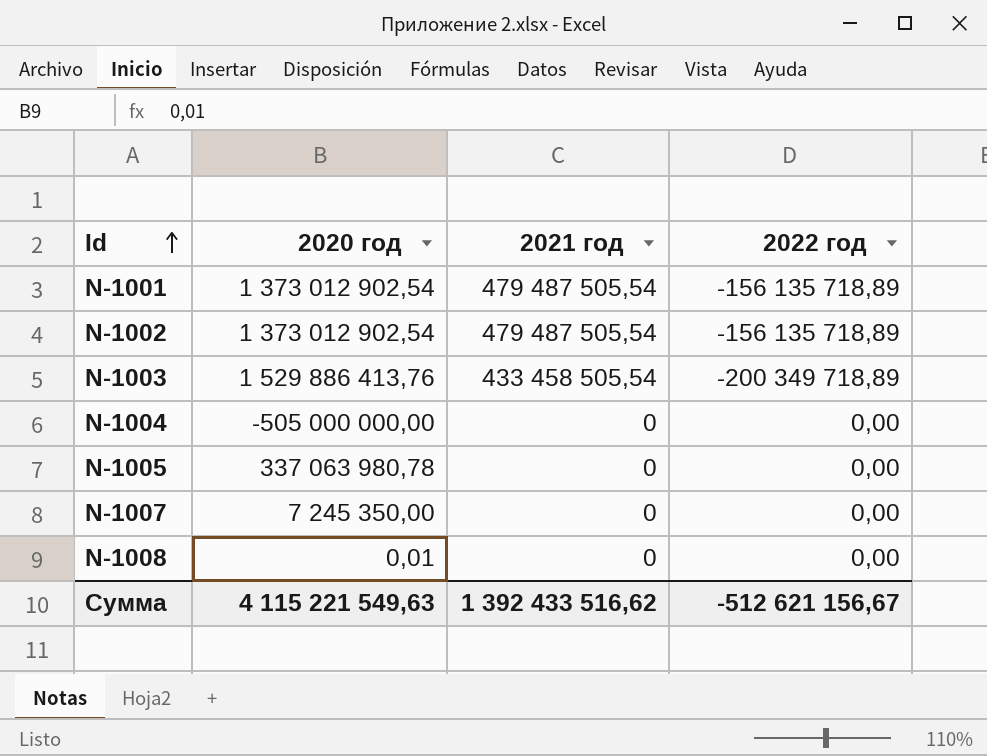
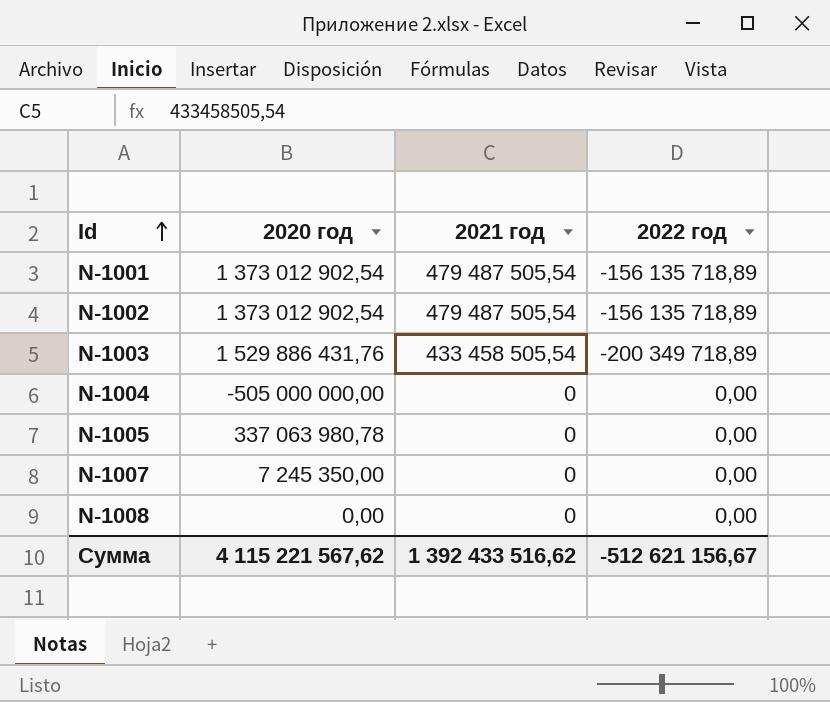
N-1003 | 2020 год: 1 529 886 413,76 -> 1 529 886 431,76
N-1008 | 2020 год: 0,01 -> 0,00
Сумма | 2020 год: 4 115 221 549,63 -> 4 115 221 567,62

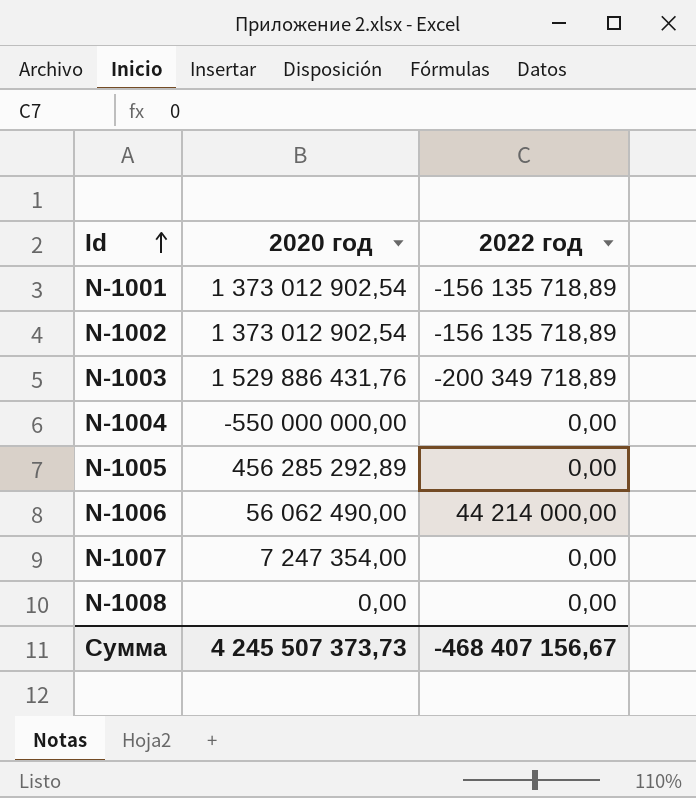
column 2021 год | position: 3 -> none
N-1004 | 2020 год: -505 000 000,00 -> -550 000 000,00
N-1005 | 2020 год: 337 063 980,78 -> 456 285 292,89
row N-1006: none -> 56 062 490,00 | 44 214 000,00
N-1007 | 2020 год: 7 245 350,00 -> 7 247 354,00
Сумма | 2020 год: 4 115 221 567,62 -> 4 245 507 373,73
Сумма | 2022 год: -512 621 156,67 -> -468 407 156,67

